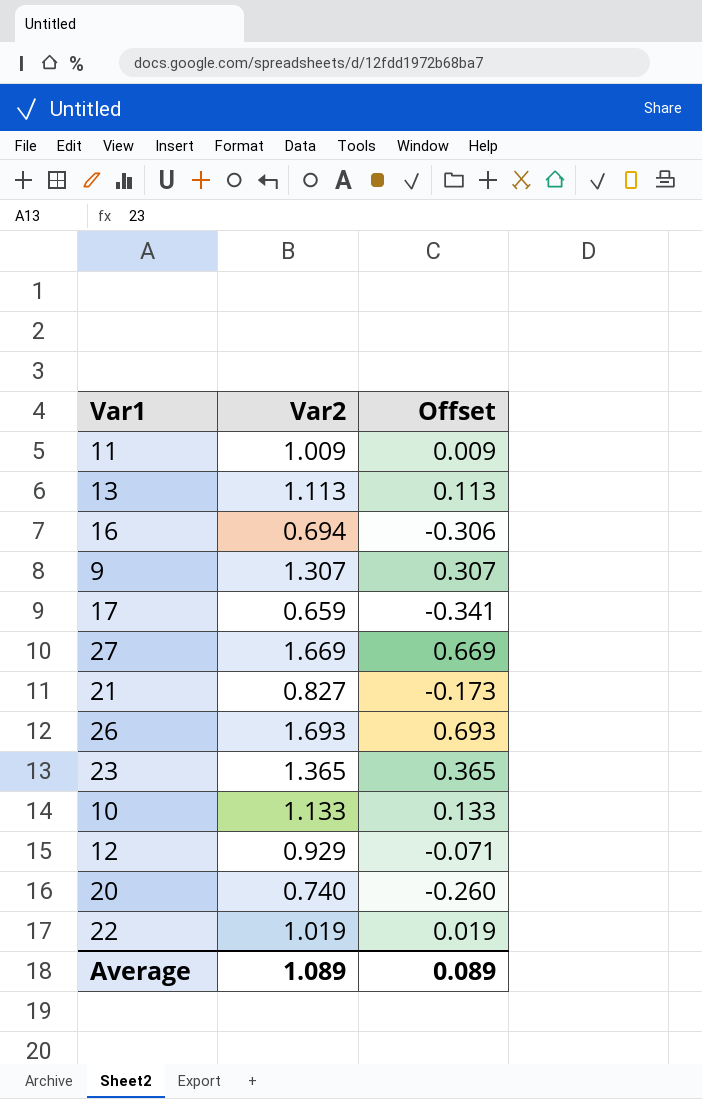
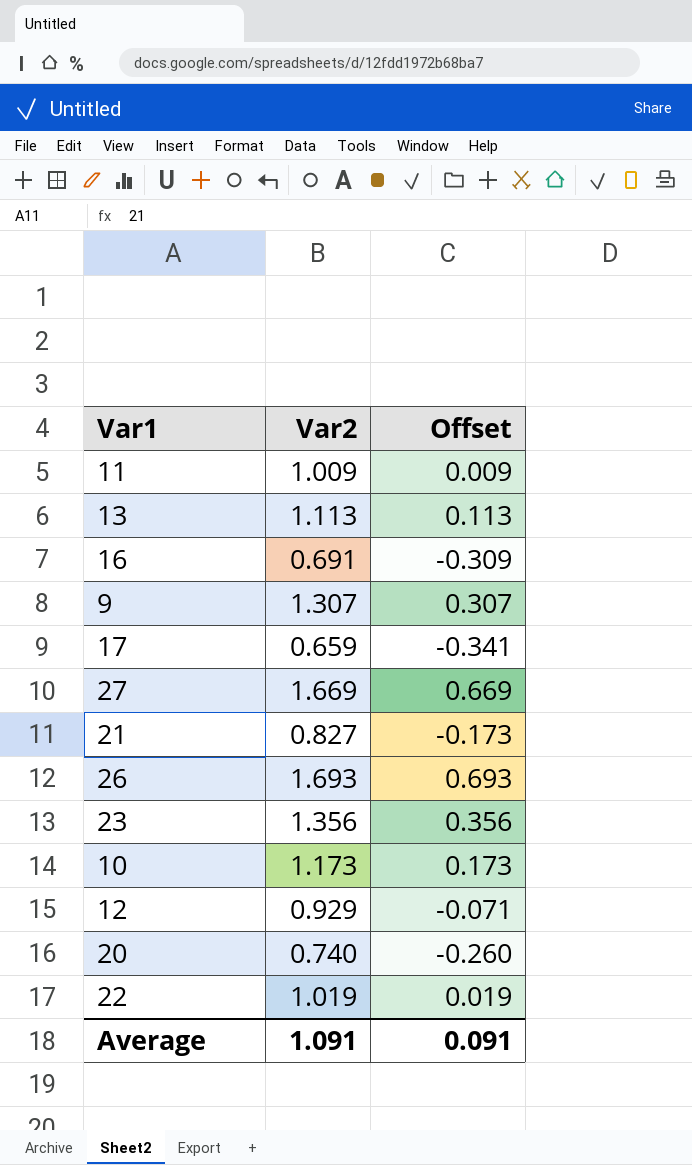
16 | Var2: 0.694 -> 0.691
16 | Offset: -0.306 -> -0.309
23 | Var2: 1.365 -> 1.356
23 | Offset: 0.365 -> 0.356
10 | Var2: 1.133 -> 1.173
10 | Offset: 0.133 -> 0.173
Average | Var2: 1.089 -> 1.091
Average | Offset: 0.089 -> 0.091

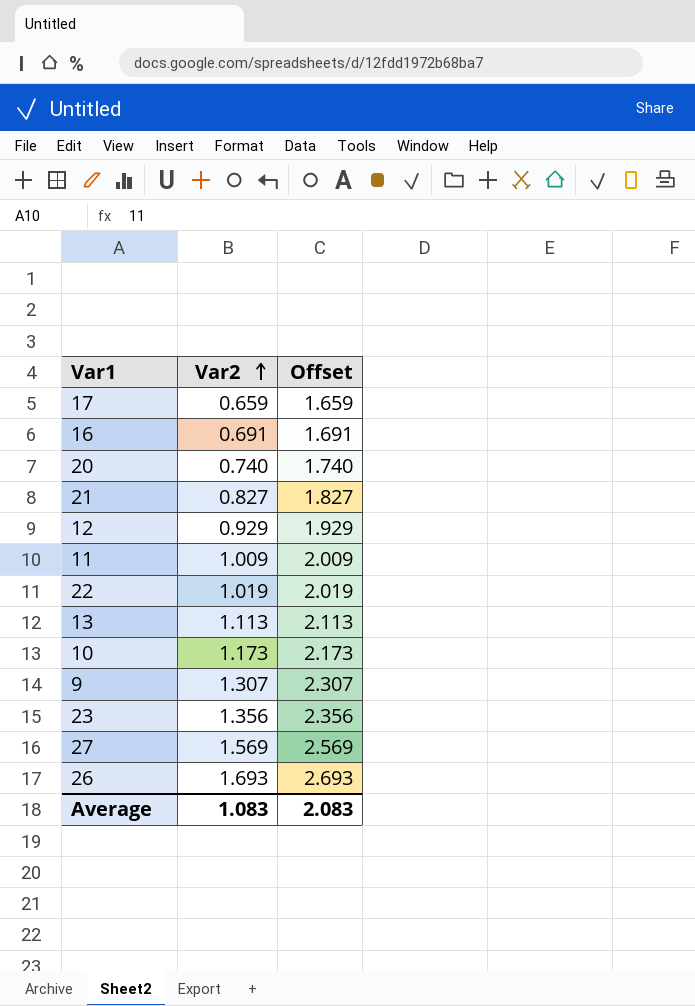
row order: none -> Var2 ascending
column Offset | formula: [Var2] - 1 -> [Var2] + 1
27 | Var2: 1.669 -> 1.569
Average | Var2: 1.091 -> 1.083
Average | Offset: 0.091 -> 2.083

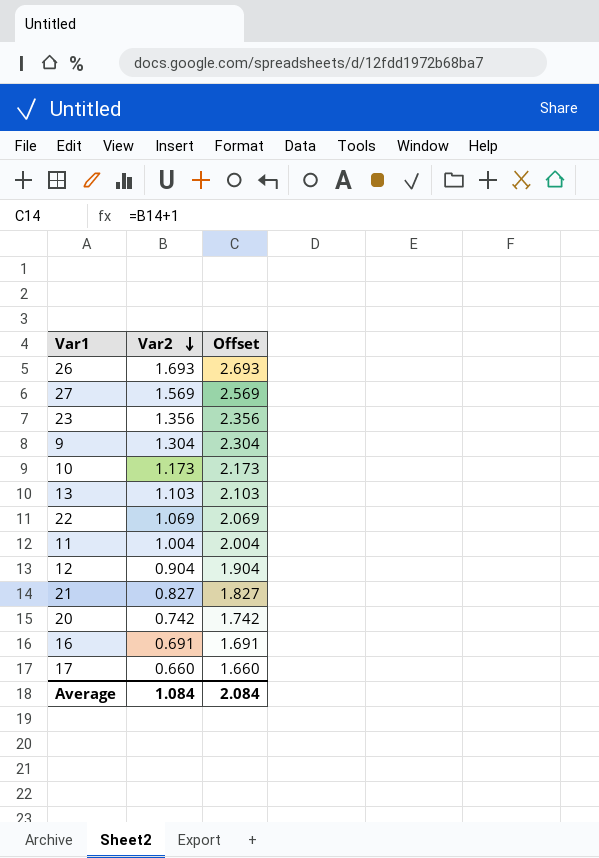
row order: Var2 ascending -> Var2 descending
9 | Var2: 1.307 -> 1.304
9 | Offset: 2.307 -> 2.304
13 | Var2: 1.113 -> 1.103
13 | Offset: 2.113 -> 2.103
22 | Var2: 1.019 -> 1.069
22 | Offset: 2.019 -> 2.069
11 | Var2: 1.009 -> 1.004
11 | Offset: 2.009 -> 2.004
12 | Var2: 0.929 -> 0.904
12 | Offset: 1.929 -> 1.904
20 | Var2: 0.740 -> 0.742
20 | Offset: 1.740 -> 1.742
17 | Var2: 0.659 -> 0.660
17 | Offset: 1.659 -> 1.660
Average | Var2: 1.083 -> 1.084
Average | Offset: 2.083 -> 2.084

